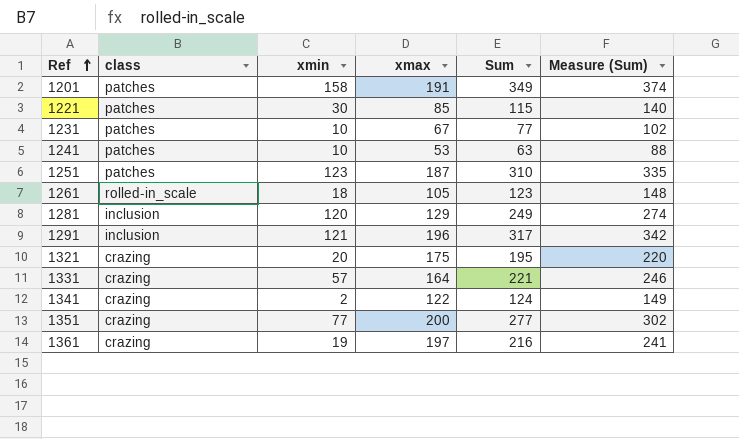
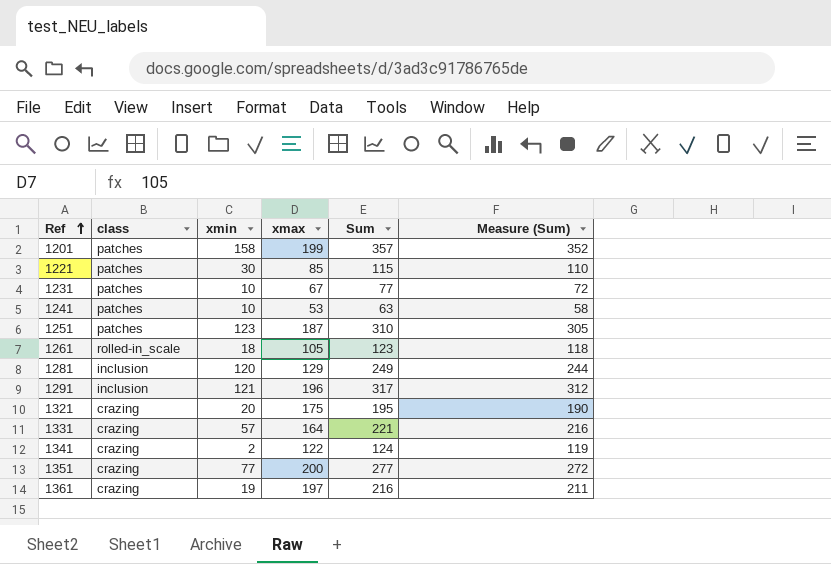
column Measure (Sum) | formula: [Sum] + 25 -> [Sum] - 5
1201 | xmax: 191 -> 199
1201 | Sum: 349 -> 357

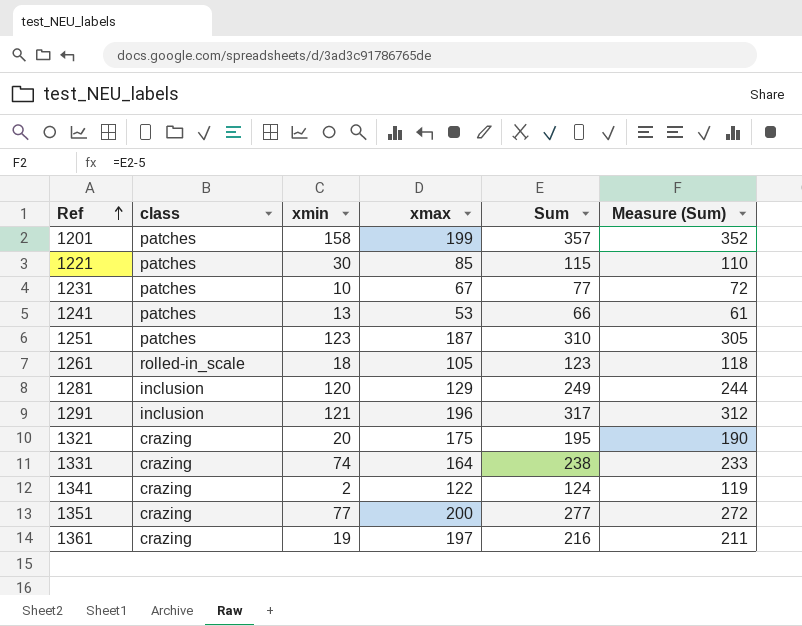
1241 | xmin: 10 -> 13
1241 | Sum: 63 -> 66
1241 | Measure (Sum): 58 -> 61
1331 | xmin: 57 -> 74
1331 | Sum: 221 -> 238
1331 | Measure (Sum): 216 -> 233

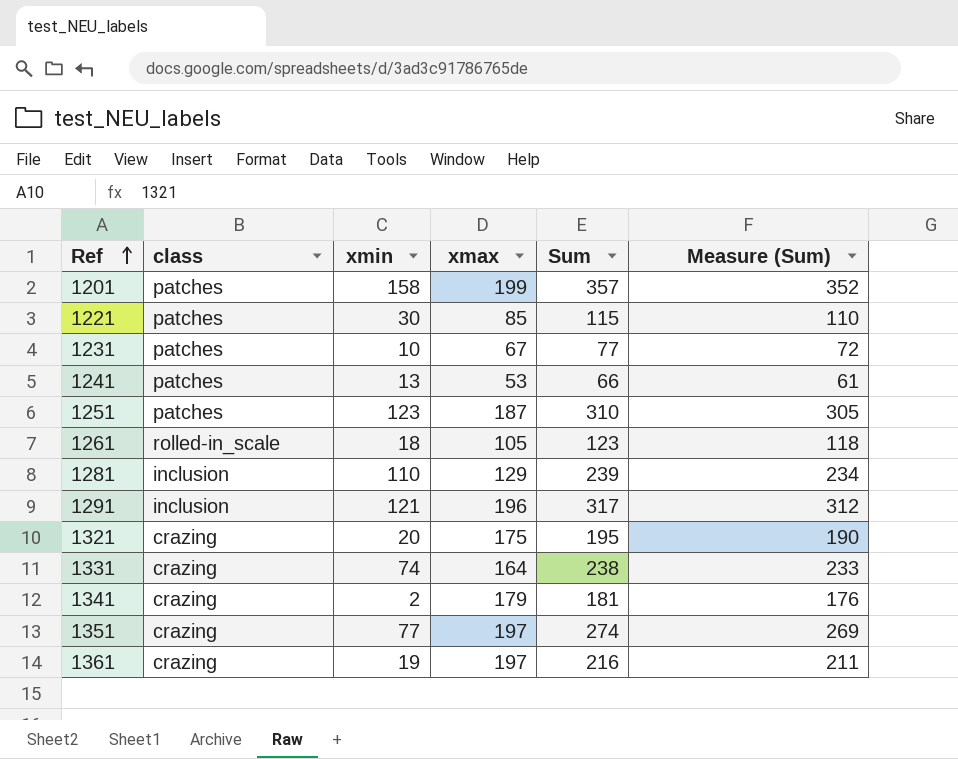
1281 | xmin: 120 -> 110
1281 | Sum: 249 -> 239
1281 | Measure (Sum): 244 -> 234
1341 | xmax: 122 -> 179
1341 | Sum: 124 -> 181
1341 | Measure (Sum): 119 -> 176
1351 | xmax: 200 -> 197
1351 | Sum: 277 -> 274
1351 | Measure (Sum): 272 -> 269

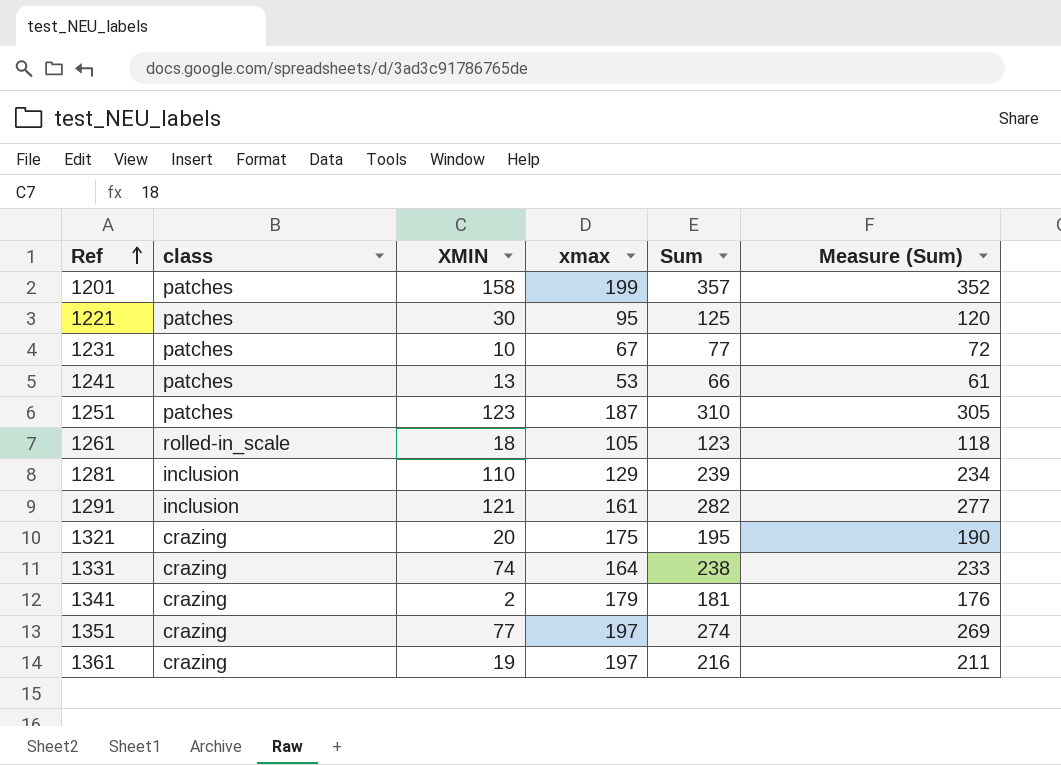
column name: xmin -> XMIN
1221 | xmax: 85 -> 95
1221 | Sum: 115 -> 125
1221 | Measure (Sum): 110 -> 120
1291 | xmax: 196 -> 161
1291 | Sum: 317 -> 282
1291 | Measure (Sum): 312 -> 277

